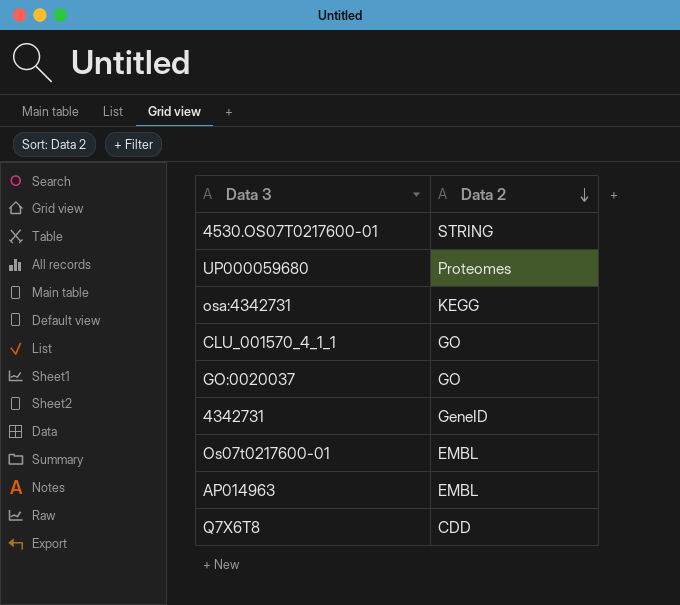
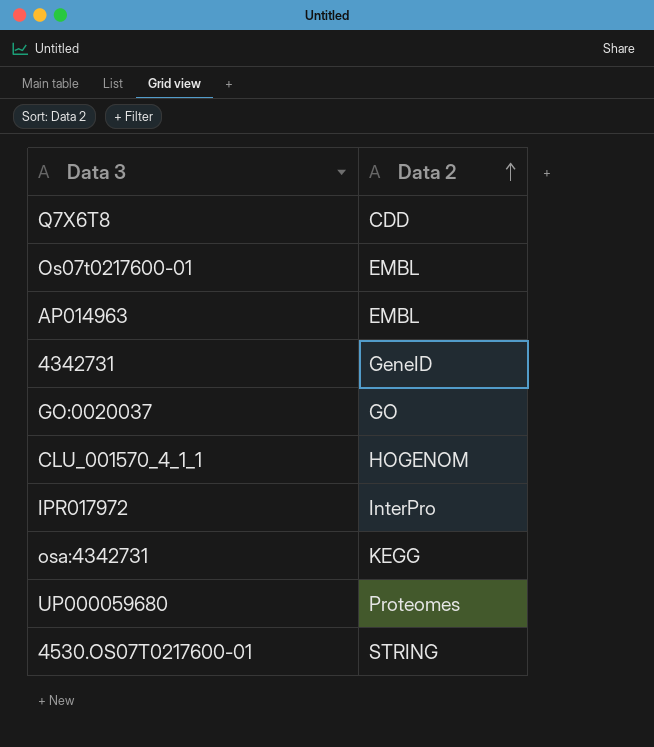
row order: Data 2 descending -> Data 2 ascending
CLU_001570_4_1_1 | Data 2: GO -> HOGENOM
row IPR017972: none -> InterPro

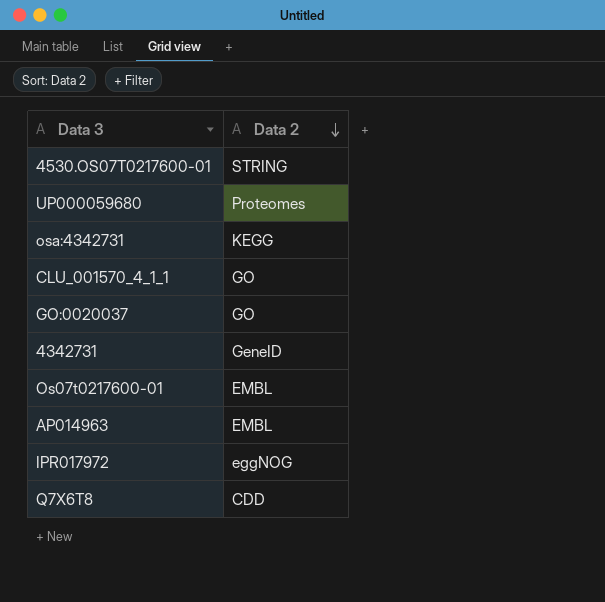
row order: Data 2 ascending -> Data 2 descending
CLU_001570_4_1_1 | Data 2: HOGENOM -> GO
IPR017972 | Data 2: InterPro -> eggNOG

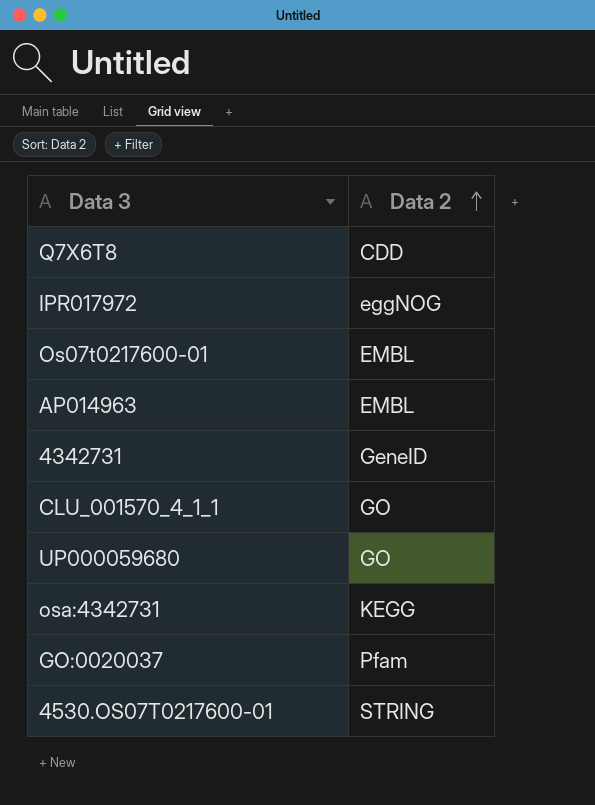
row order: Data 2 descending -> Data 2 ascending
UP000059680 | Data 2: Proteomes -> GO
GO:0020037 | Data 2: GO -> Pfam

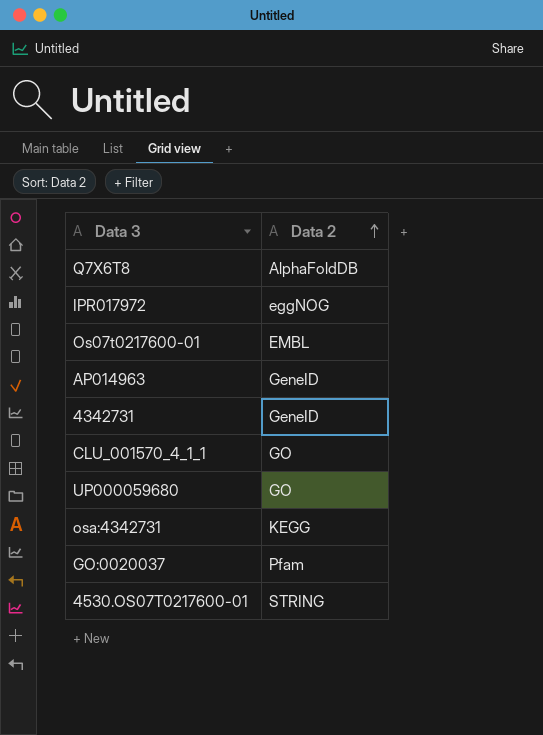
Q7X6T8 | Data 2: CDD -> AlphaFoldDB
AP014963 | Data 2: EMBL -> GeneID

